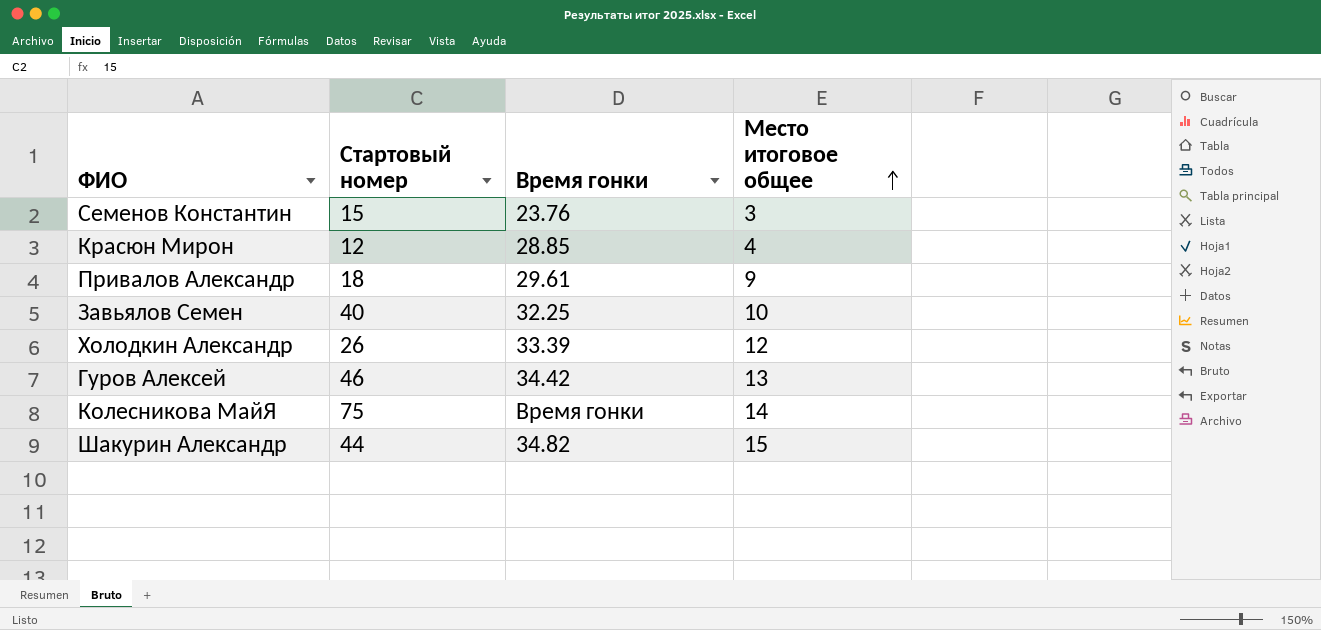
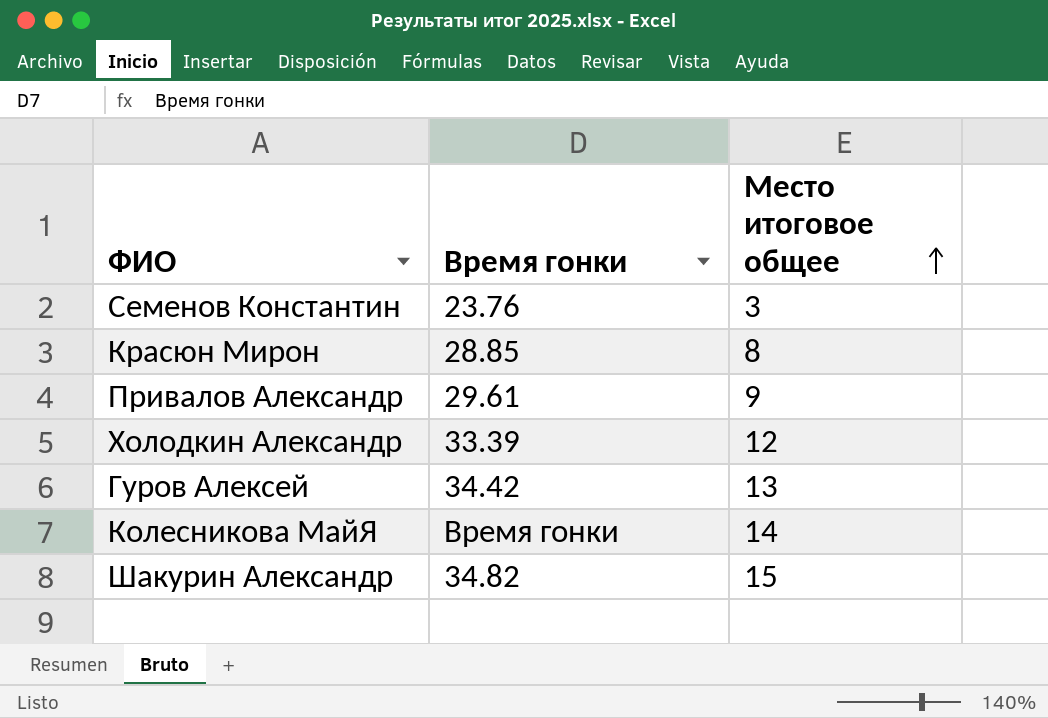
column Стартовый номер | position: 2 -> none
row Завьялов Семен: 40 | 32.25 | 10 -> none
Красюн Мирон | Место итоговое общее: 4 -> 8

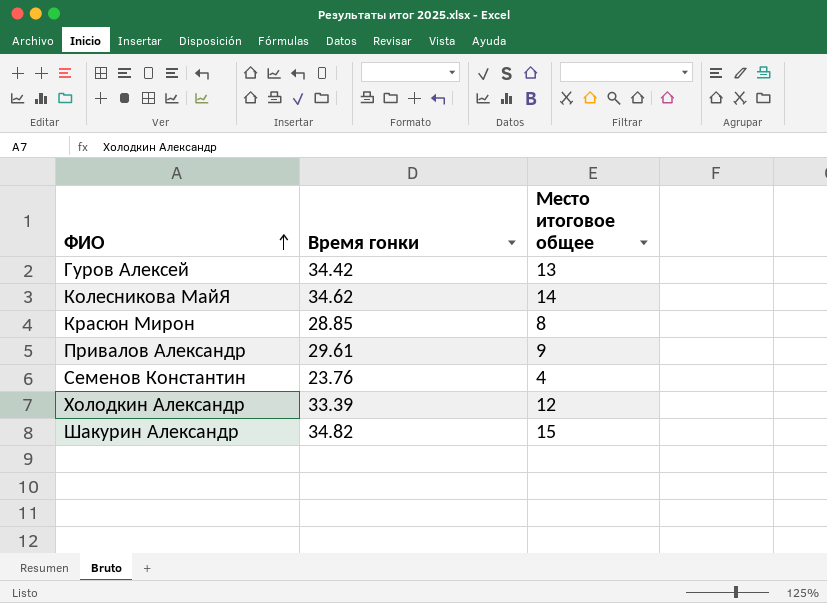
row order: Место итоговое общее ascending -> ФИО ascending
Колесникова МайЯ | Время гонки: Время гонки -> 34.62
Семенов Константин | Место итоговое общее: 3 -> 4

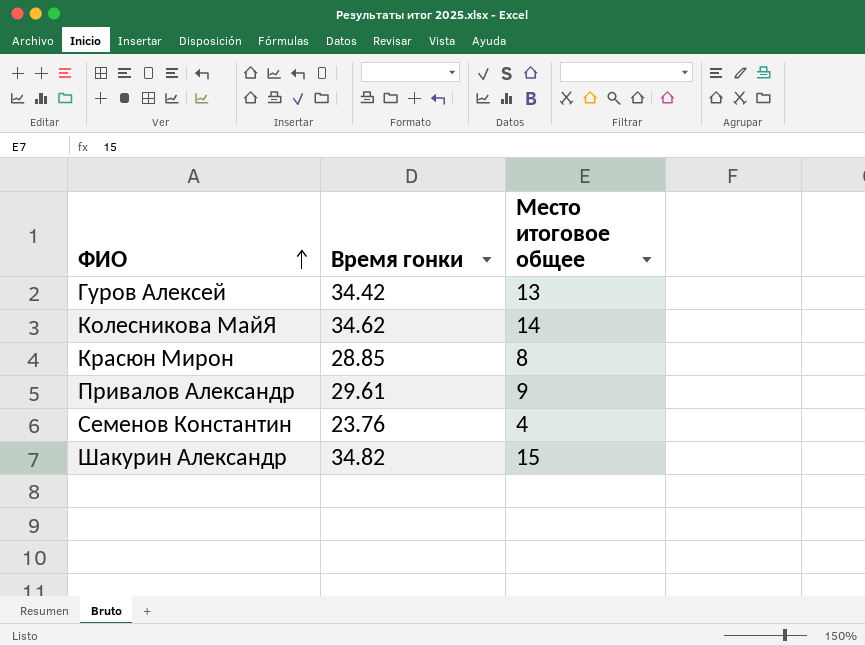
row Холодкин Александр: 33.39 | 12 -> none

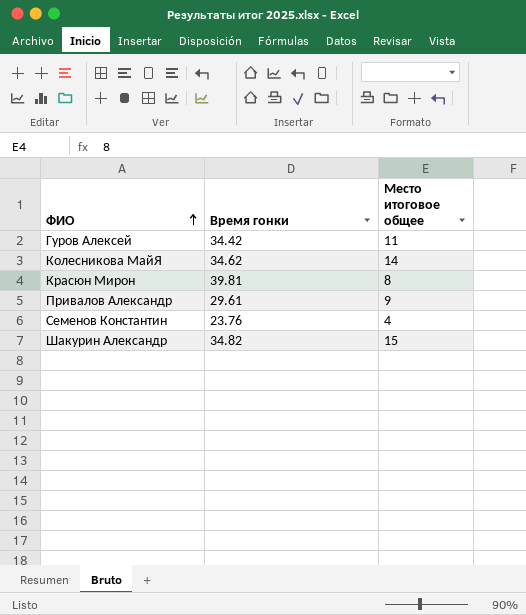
Гуров Алексей | Место итоговое общее: 13 -> 11
Красюн Мирон | Время гонки: 28.85 -> 39.81

